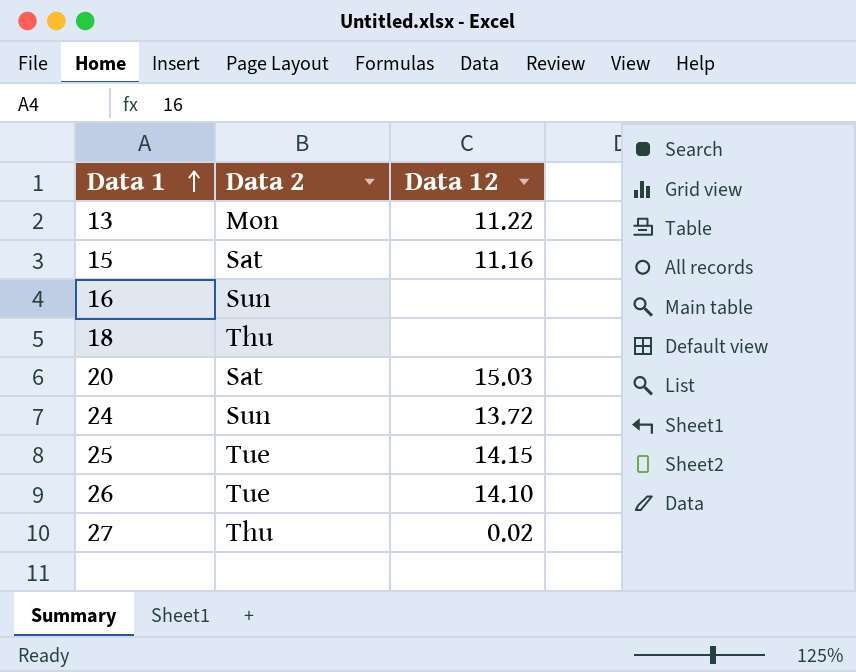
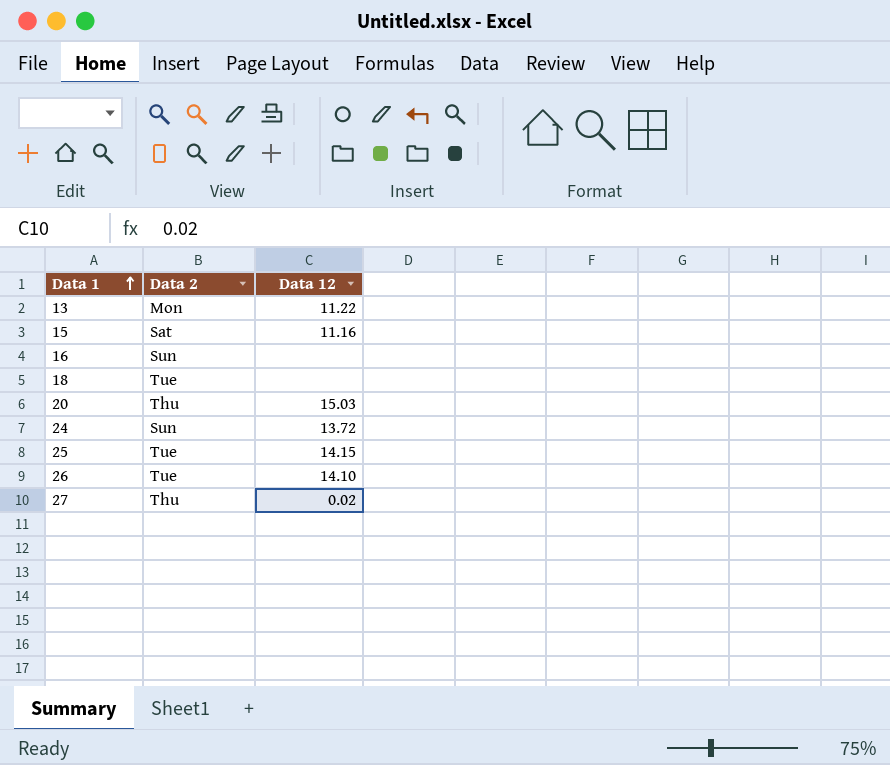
18 | Data 2: Thu -> Tue
20 | Data 2: Sat -> Thu

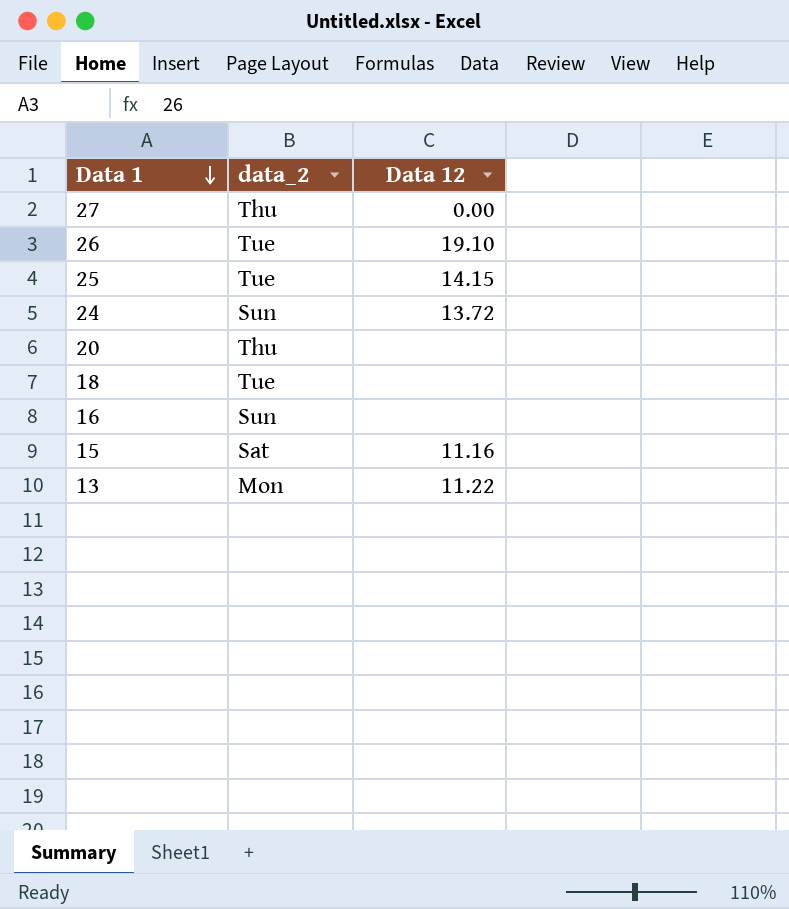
row order: Data 1 ascending -> Data 1 descending
column name: Data 2 -> data_2
27 | Data 12: 0.02 -> 0.00
26 | Data 12: 14.10 -> 19.10
20 | Data 12: 15.03 -> none

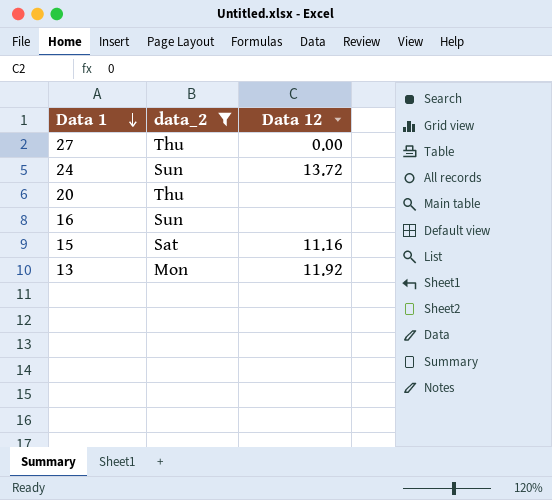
filter: none -> data_2 != Tue
13 | Data 12: 11.22 -> 11.92

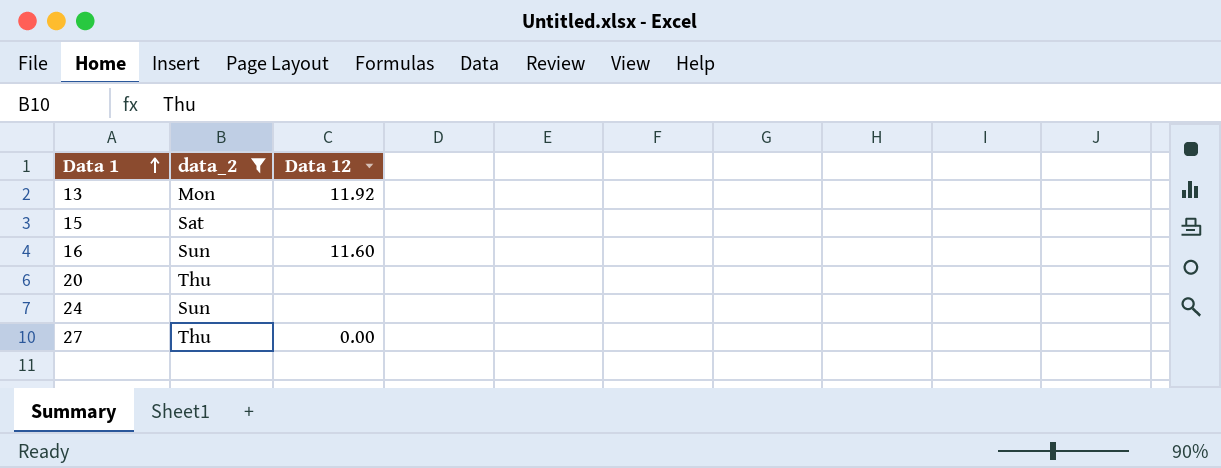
row order: Data 1 descending -> Data 1 ascending
15 | Data 12: 11.16 -> none
16 | Data 12: none -> 11.60
24 | Data 12: 13.72 -> none

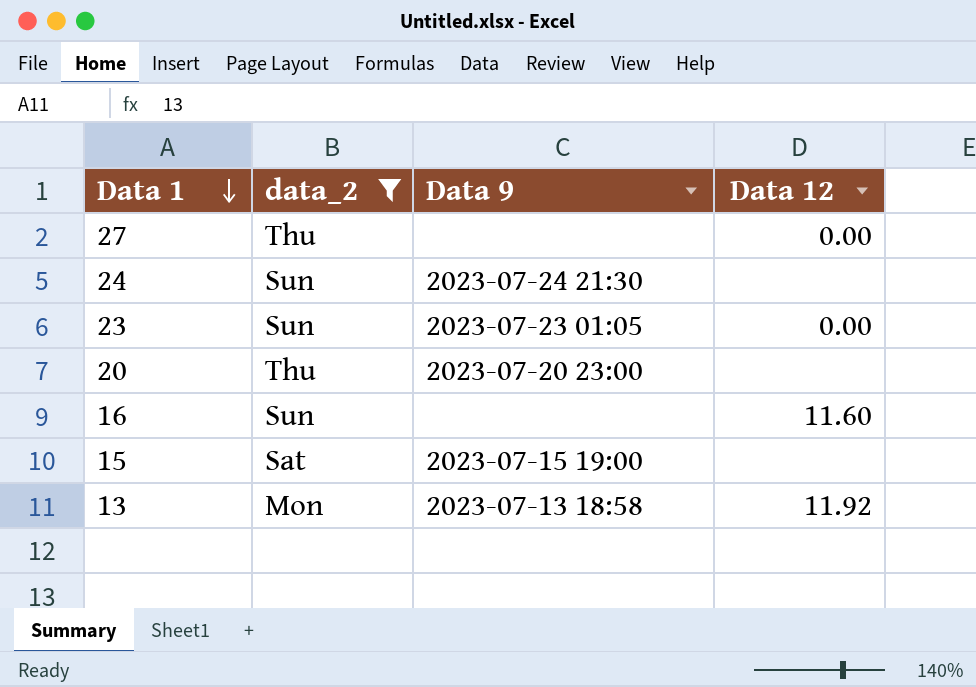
row order: Data 1 ascending -> Data 1 descending
column Data 9 | position: none -> 3
row 23: none -> Sun | 2023-07-23 01:05 | 0.00

